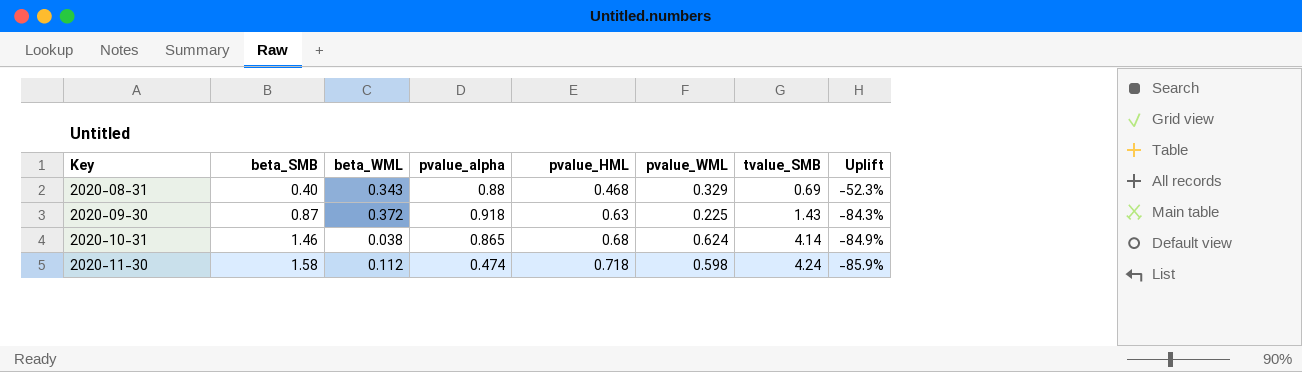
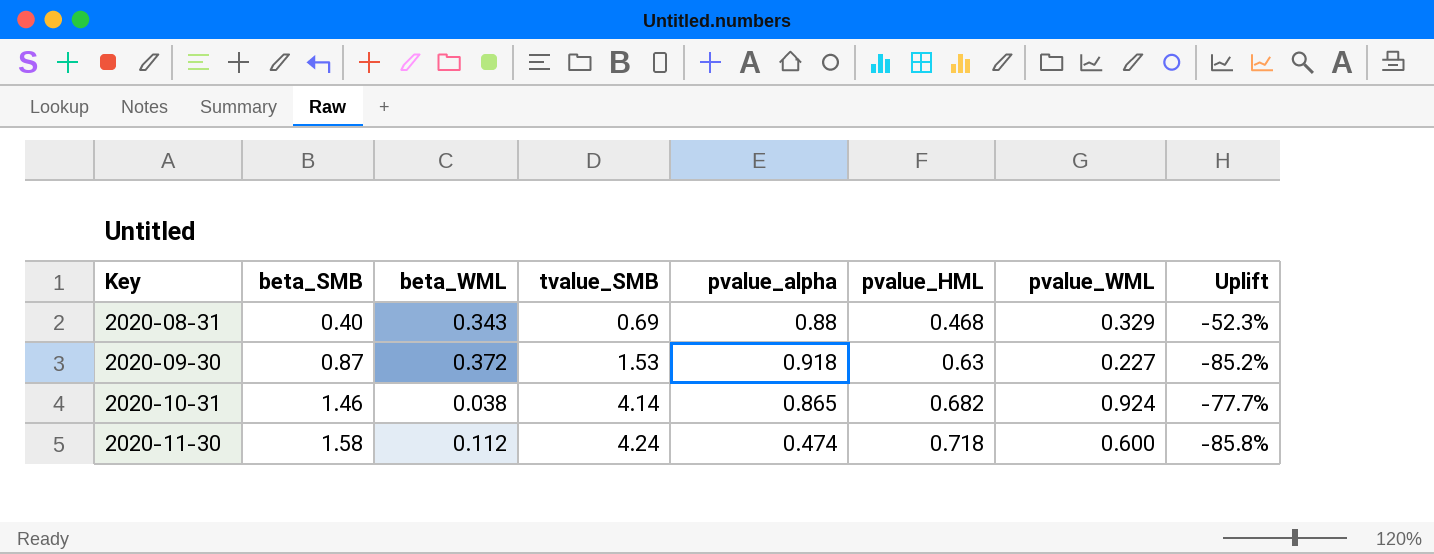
column tvalue_SMB | position: 7 -> 4
2020-09-30 | tvalue_SMB: 1.43 -> 1.53
2020-09-30 | pvalue_WML: 0.225 -> 0.227
2020-09-30 | Uplift: -84.3% -> -85.2%
2020-10-31 | pvalue_HML: 0.68 -> 0.682
2020-10-31 | pvalue_WML: 0.624 -> 0.924
2020-10-31 | Uplift: -84.9% -> -77.7%
2020-11-30 | pvalue_WML: 0.598 -> 0.600
2020-11-30 | Uplift: -85.9% -> -85.8%

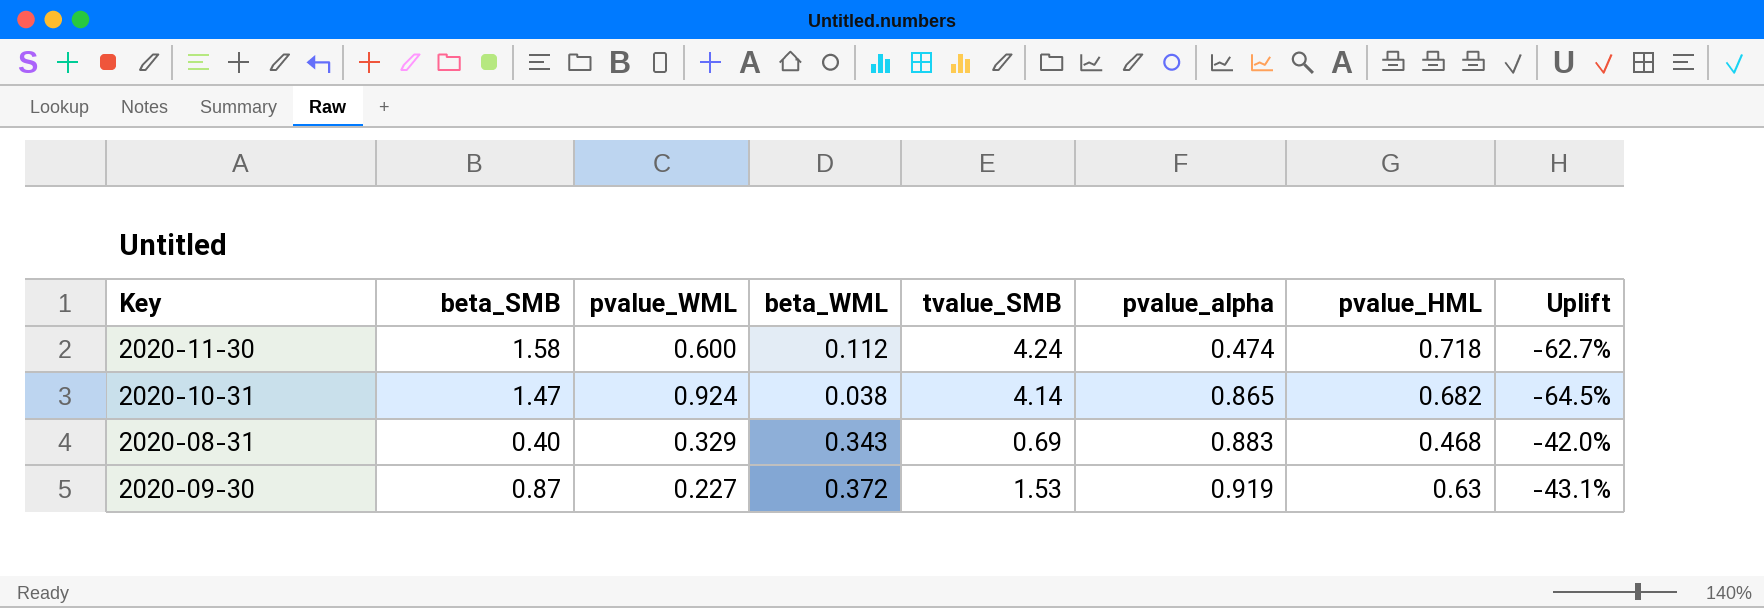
row order: Key ascending -> pvalue_alpha ascending
column pvalue_WML | position: 7 -> 3
column Uplift | formula: ([pvalue_WML] - [tvalue_SMB]) / [tvalue_SMB] -> ([beta_SMB] - [tvalue_SMB]) / [tvalue_SMB]
2020-10-31 | beta_SMB: 1.46 -> 1.47
2020-08-31 | pvalue_alpha: 0.88 -> 0.883
2020-09-30 | pvalue_alpha: 0.918 -> 0.919

